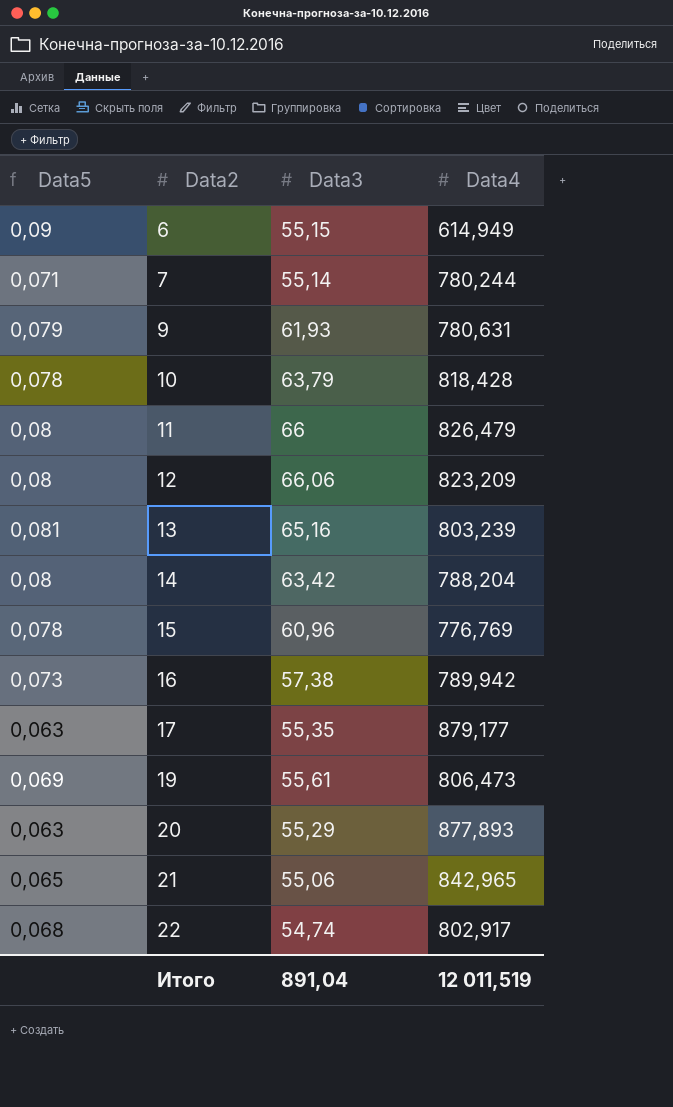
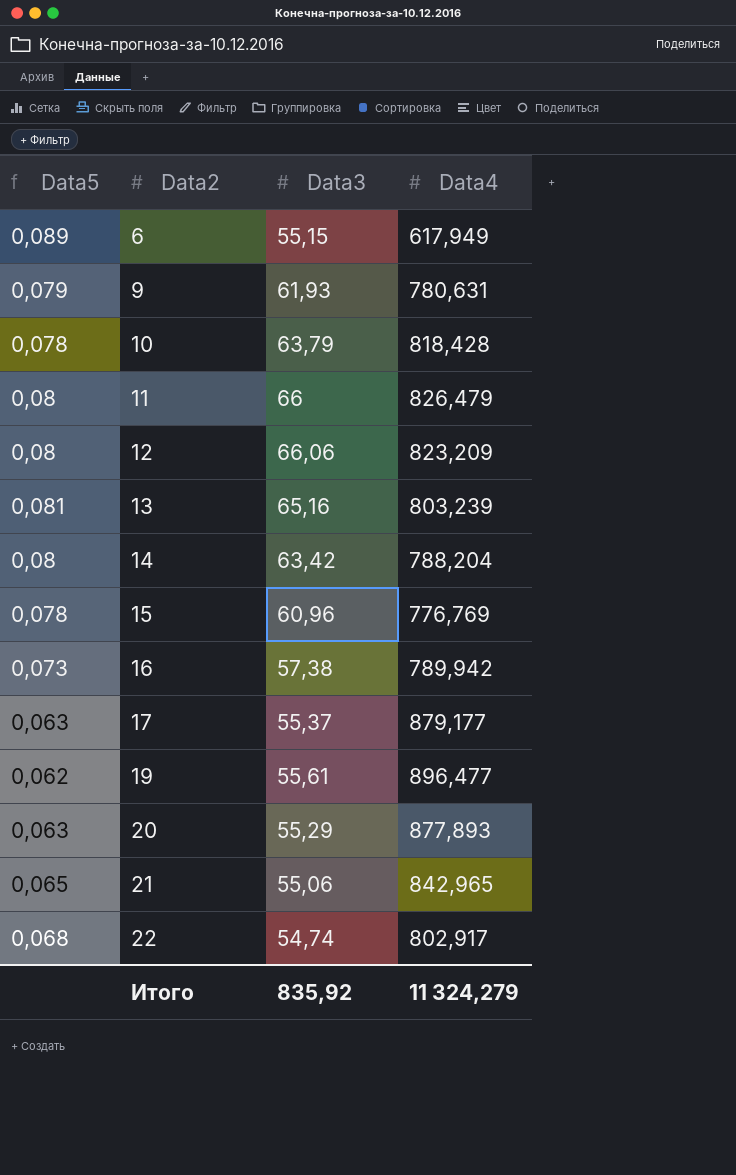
row 7: 0,071 | 55,14 | 780,244 -> none
6 | Data5: 0,09 -> 0,089
6 | Data4: 614,949 -> 617,949
17 | Data3: 55,35 -> 55,37
19 | Data5: 0,069 -> 0,062
19 | Data4: 806,473 -> 896,477
Итого | Data3: 891,04 -> 835,92
Итого | Data4: 12 011,519 -> 11 324,279

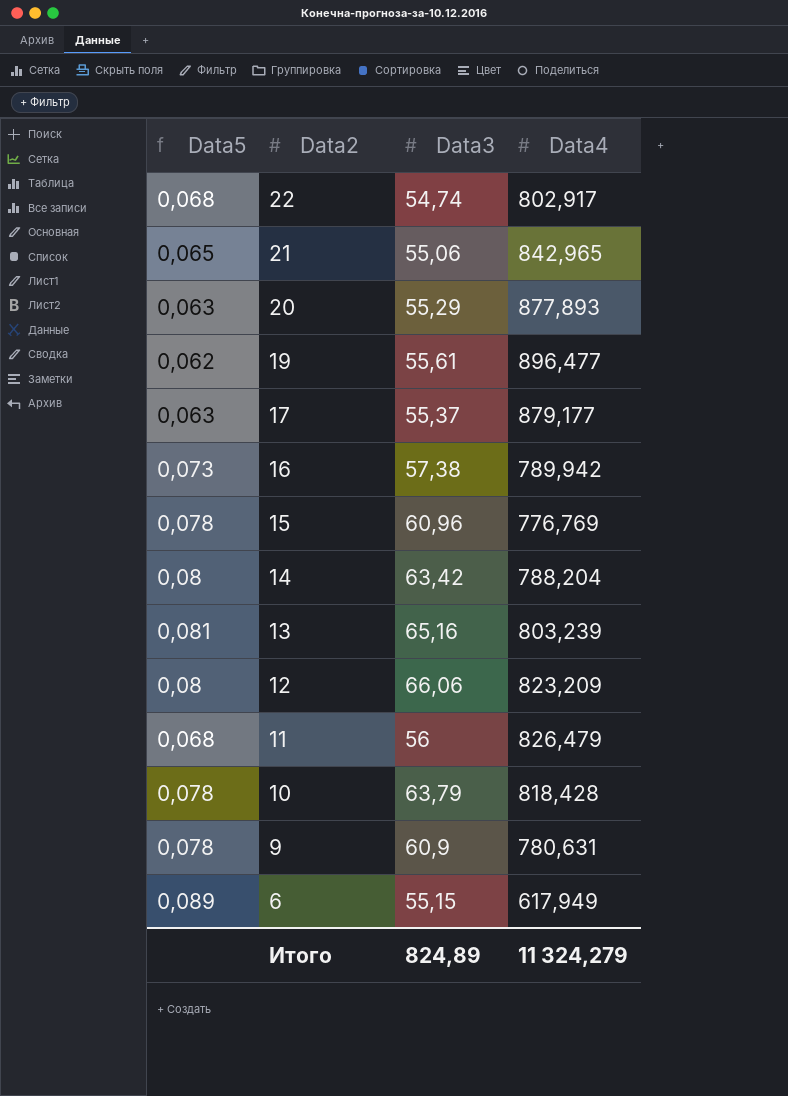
row order: Data2 ascending -> Data2 descending
11 | Data5: 0,08 -> 0,068
11 | Data3: 66 -> 56
9 | Data5: 0,079 -> 0,078
9 | Data3: 61,93 -> 60,9
Итого | Data3: 835,92 -> 824,89

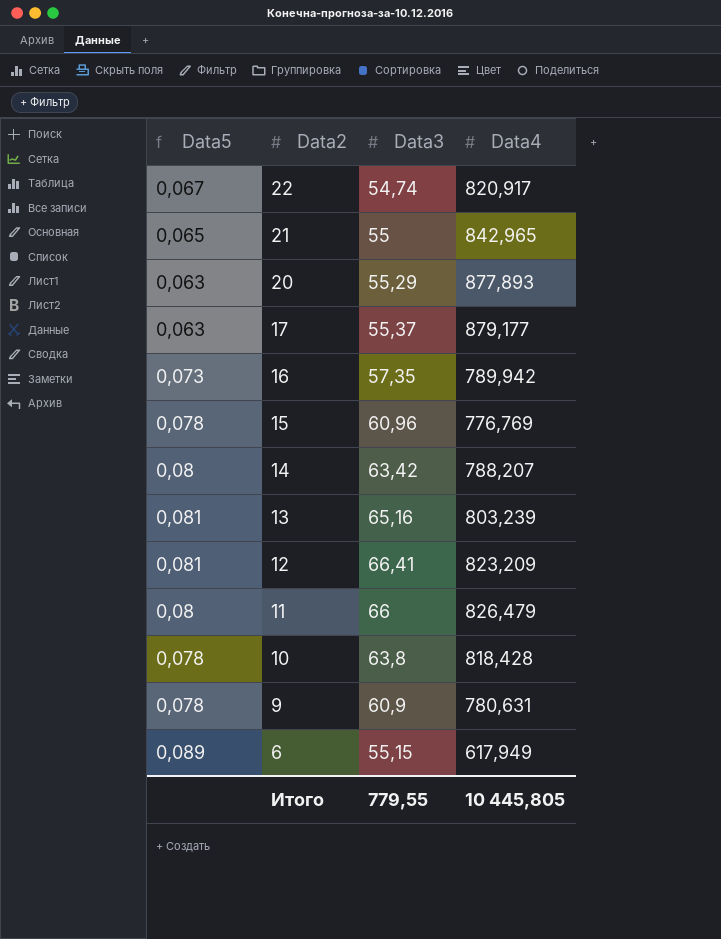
row 19: 0,062 | 55,61 | 896,477 -> none
22 | Data5: 0,068 -> 0,067
22 | Data4: 802,917 -> 820,917
21 | Data3: 55,06 -> 55
16 | Data3: 57,38 -> 57,35
14 | Data4: 788,204 -> 788,207
12 | Data5: 0,08 -> 0,081
12 | Data3: 66,06 -> 66,41
11 | Data5: 0,068 -> 0,08
11 | Data3: 56 -> 66
10 | Data3: 63,79 -> 63,8
Итого | Data3: 824,89 -> 779,55
Итого | Data4: 11 324,279 -> 10 445,805

